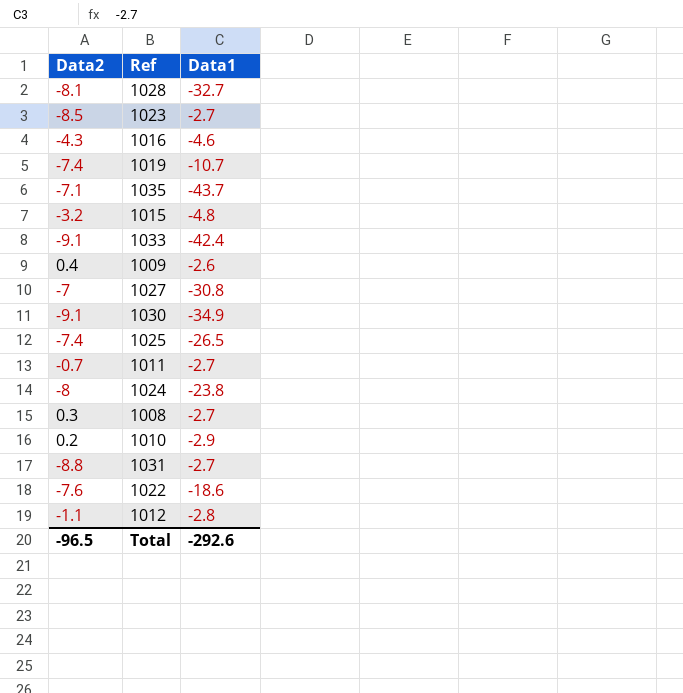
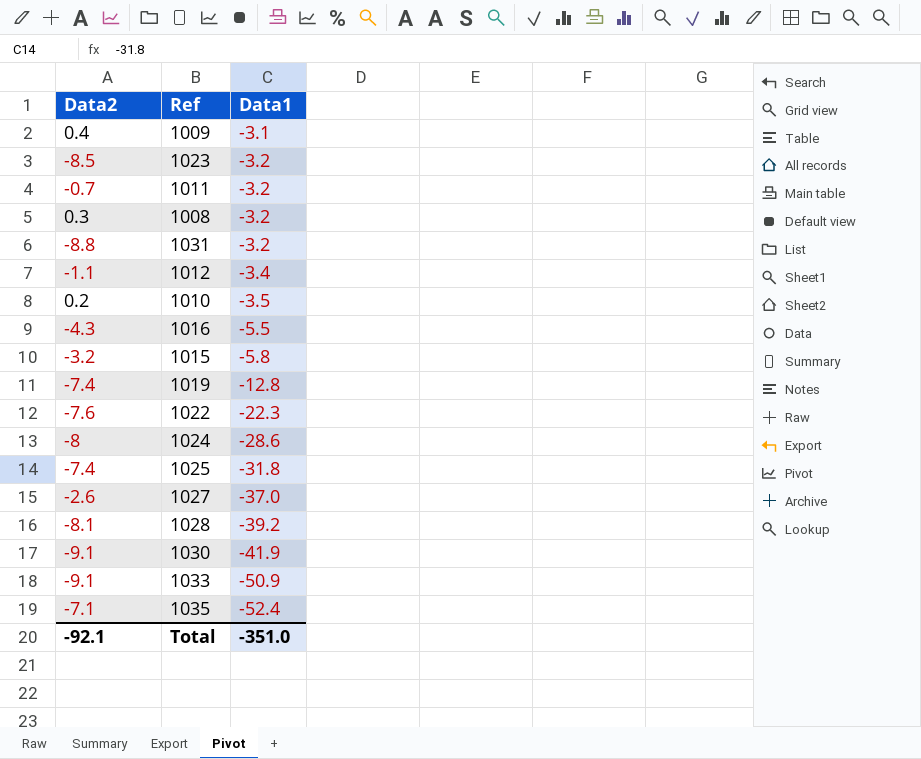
row order: none -> Data1 descending
1009 | Data1: -2.6 -> -3.1
1023 | Data1: -2.7 -> -3.2
1011 | Data1: -2.7 -> -3.2
1008 | Data1: -2.7 -> -3.2
1031 | Data1: -2.7 -> -3.2
1012 | Data1: -2.8 -> -3.4
1010 | Data1: -2.9 -> -3.5
1016 | Data1: -4.6 -> -5.5
1015 | Data1: -4.8 -> -5.8
1019 | Data1: -10.7 -> -12.8
1022 | Data1: -18.6 -> -22.3
1024 | Data1: -23.8 -> -28.6
1025 | Data1: -26.5 -> -31.8
1027 | Data2: -7 -> -2.6
1027 | Data1: -30.8 -> -37.0
1028 | Data1: -32.7 -> -39.2
1030 | Data1: -34.9 -> -41.9
1033 | Data1: -42.4 -> -50.9
1035 | Data1: -43.7 -> -52.4
Total | Data2: -96.5 -> -92.1
Total | Data1: -292.6 -> -351.0

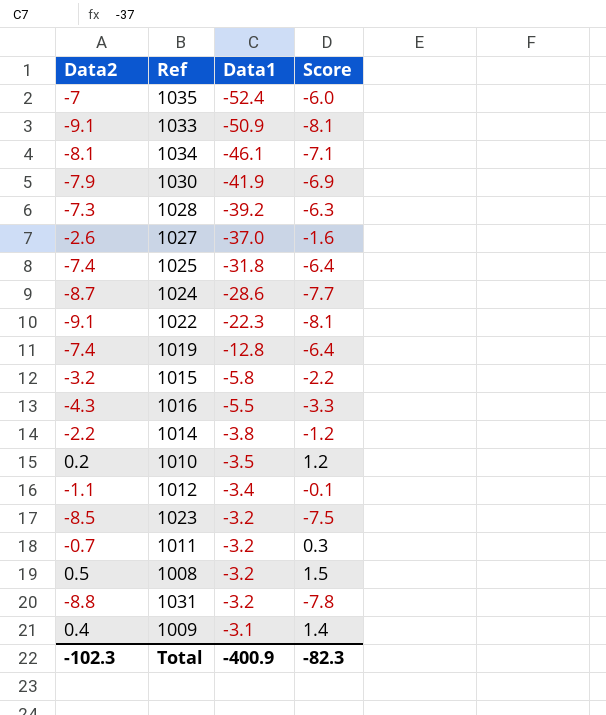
row order: Data1 descending -> Data1 ascending
column Score | formula: none -> [Data2] + 1
1035 | Data2: -7.1 -> -7
row 1034: none -> -8.1 | -46.1 | -7.1
1030 | Data2: -9.1 -> -7.9
1028 | Data2: -8.1 -> -7.3
1024 | Data2: -8 -> -8.7
1022 | Data2: -7.6 -> -9.1
row 1014: none -> -2.2 | -3.8 | -1.2
1008 | Data2: 0.3 -> 0.5
Total | Data2: -92.1 -> -102.3
Total | Data1: -351.0 -> -400.9

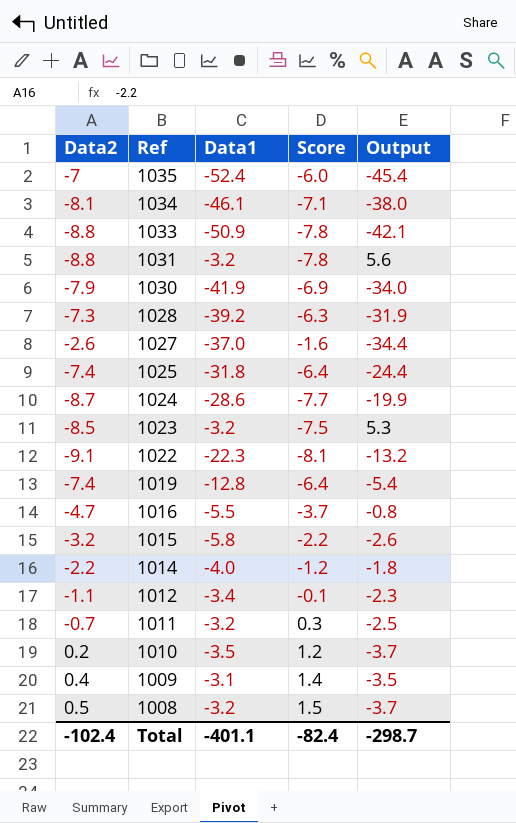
row order: Data1 ascending -> Ref descending
column Output | formula: none -> [Data1] - [Data2]
1033 | Data2: -9.1 -> -8.8
1033 | Score: -8.1 -> -7.8
1016 | Data2: -4.3 -> -4.7
1016 | Score: -3.3 -> -3.7
1014 | Data1: -3.8 -> -4.0
Total | Data2: -102.3 -> -102.4
Total | Data1: -400.9 -> -401.1
Total | Score: -82.3 -> -82.4

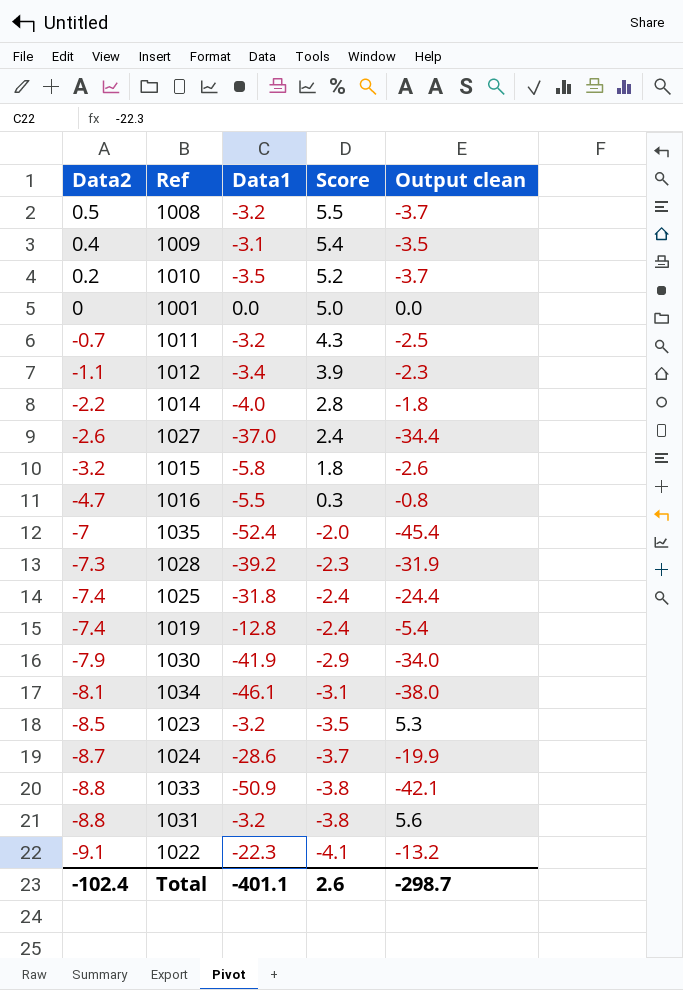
row order: Ref descending -> Data2 descending
column Score | formula: [Data2] + 1 -> [Data2] + 5
column name: Output -> Output clean
row 1001: none -> 0 | 0.0 | 5.0 | 0.0
Total | Score: -82.4 -> 2.6

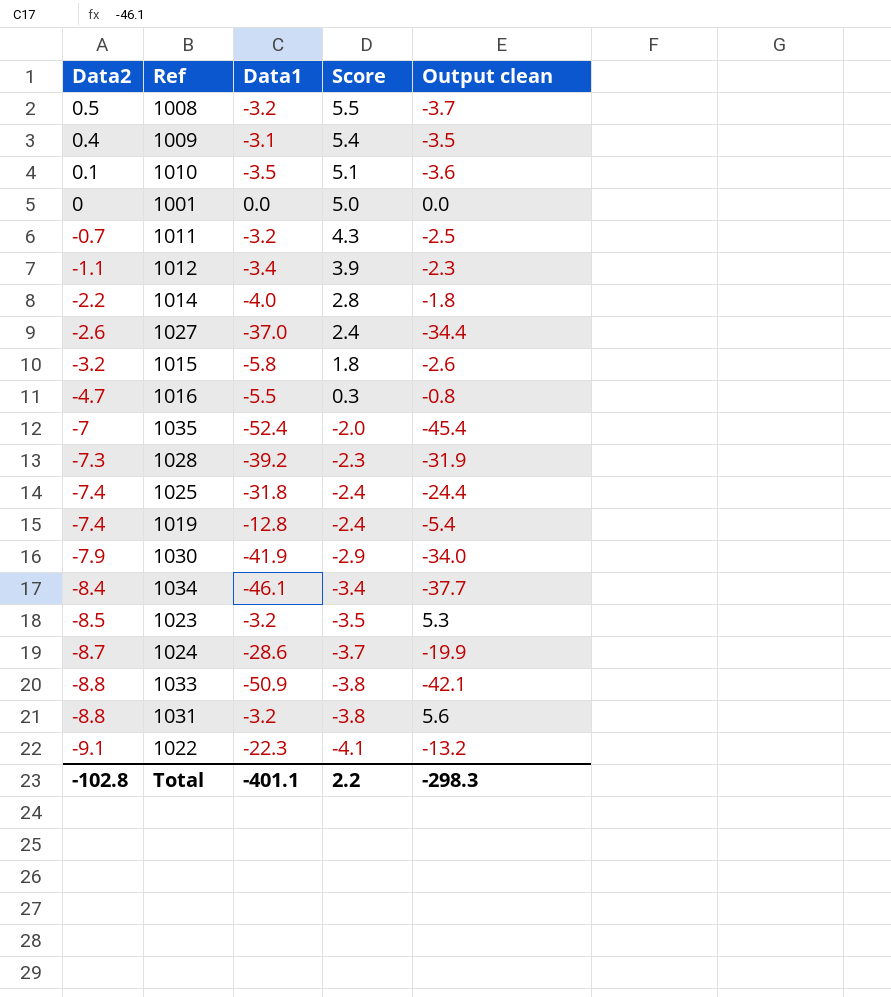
1010 | Data2: 0.2 -> 0.1
1010 | Score: 5.2 -> 5.1
1010 | Output clean: -3.7 -> -3.6
1034 | Data2: -8.1 -> -8.4
1034 | Score: -3.1 -> -3.4
1034 | Output clean: -38.0 -> -37.7
Total | Data2: -102.4 -> -102.8
Total | Score: 2.6 -> 2.2
Total | Output clean: -298.7 -> -298.3

